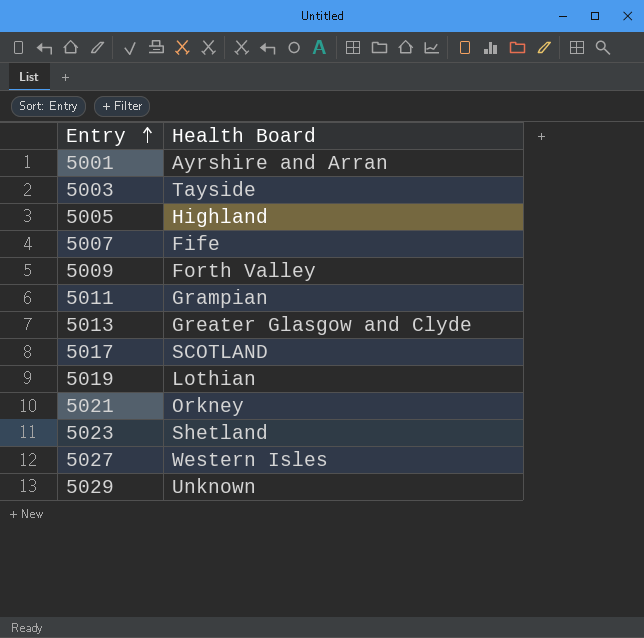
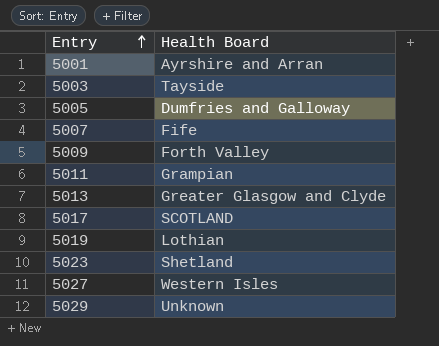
row 5021: Orkney -> none
5005 | Health Board: Highland -> Dumfries and Galloway

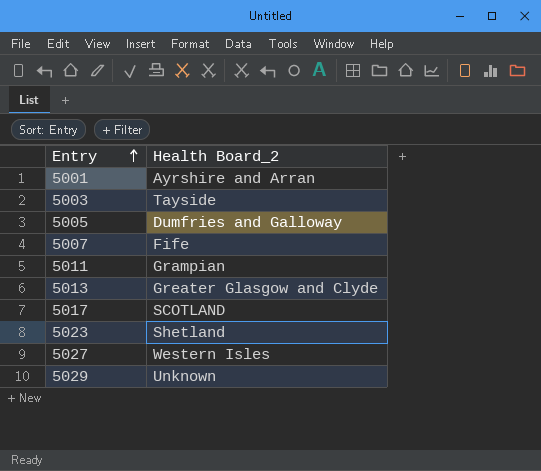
column name: Health Board -> Health Board_2
row 5009: Forth Valley -> none
row 5019: Lothian -> none

